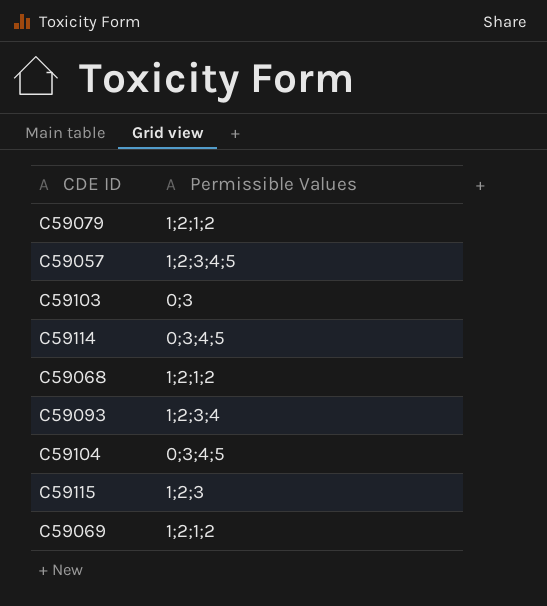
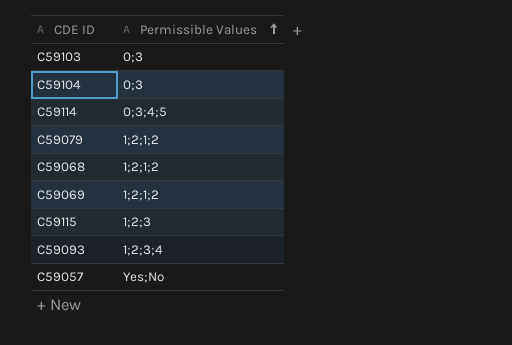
row order: none -> Permissible Values ascending
C59104 | Permissible Values: 0;3;4;5 -> 0;3
C59057 | Permissible Values: 1;2;3;4;5 -> Yes;No

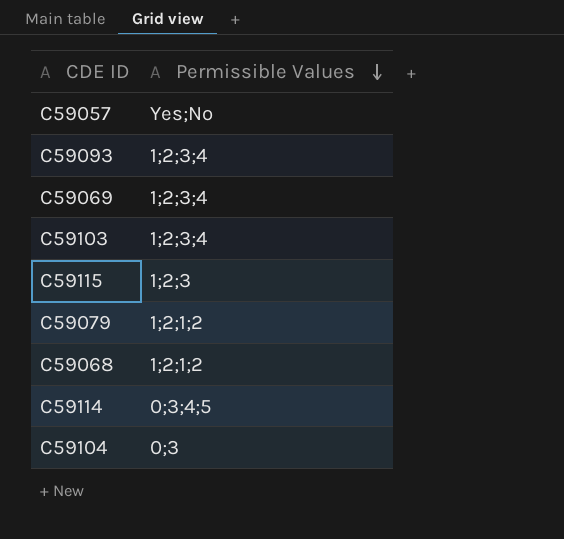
row order: Permissible Values ascending -> Permissible Values descending
C59069 | Permissible Values: 1;2;1;2 -> 1;2;3;4
C59103 | Permissible Values: 0;3 -> 1;2;3;4

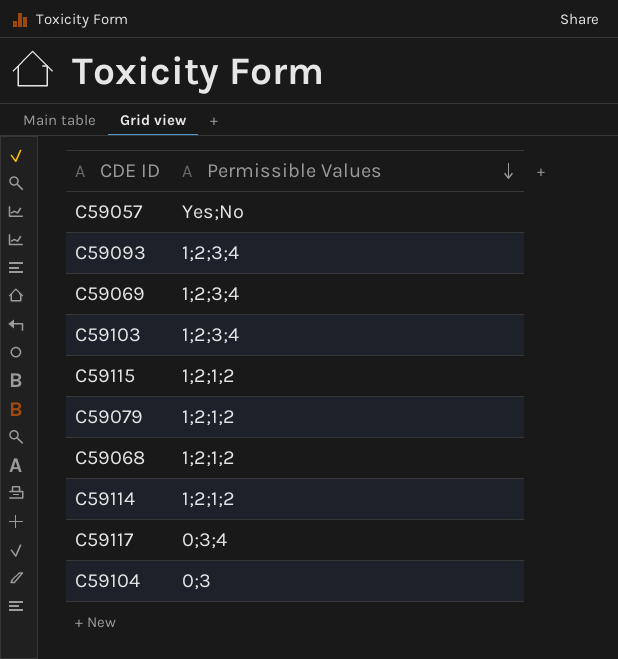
C59115 | Permissible Values: 1;2;3 -> 1;2;1;2
C59114 | Permissible Values: 0;3;4;5 -> 1;2;1;2
row C59117: none -> 0;3;4

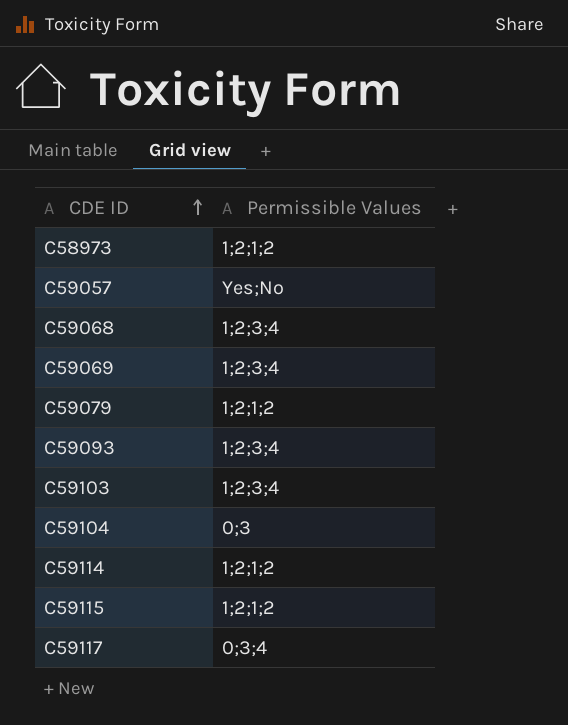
row order: Permissible Values descending -> CDE ID ascending
row C58973: none -> 1;2;1;2
C59068 | Permissible Values: 1;2;1;2 -> 1;2;3;4

